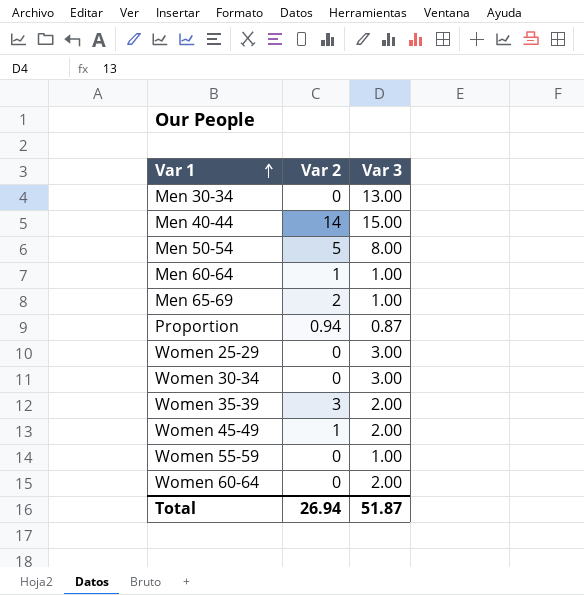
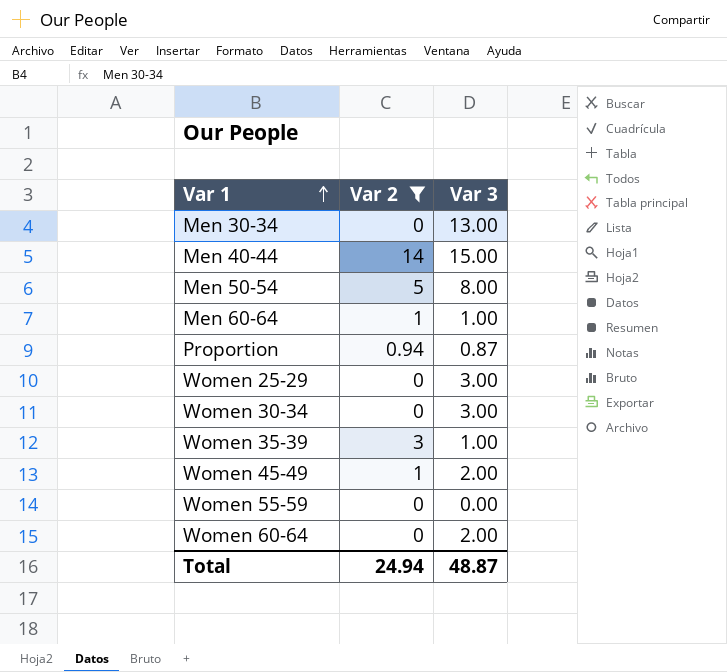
filter: none -> Var 2 != 2
Women 35-39 | Var 3: 2.00 -> 1.00
Women 55-59 | Var 3: 1.00 -> 0.00
Total | Var 2: 26.94 -> 24.94
Total | Var 3: 51.87 -> 48.87

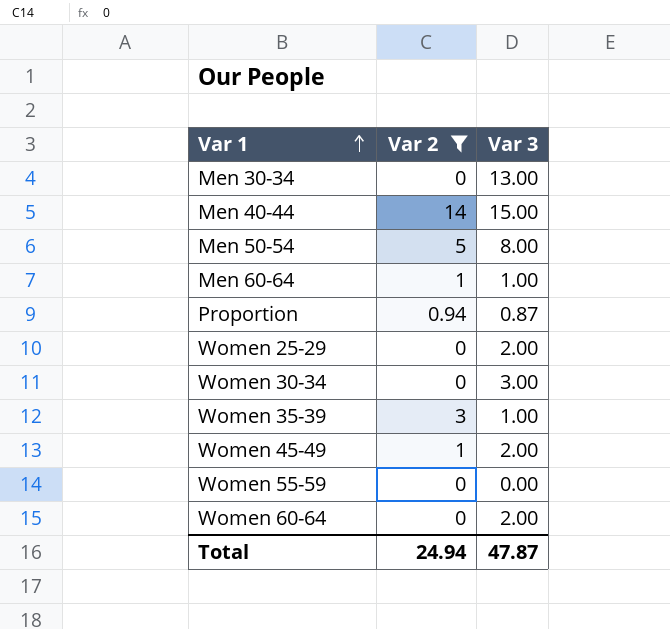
Women 25-29 | Var 3: 3.00 -> 2.00
Total | Var 3: 48.87 -> 47.87

